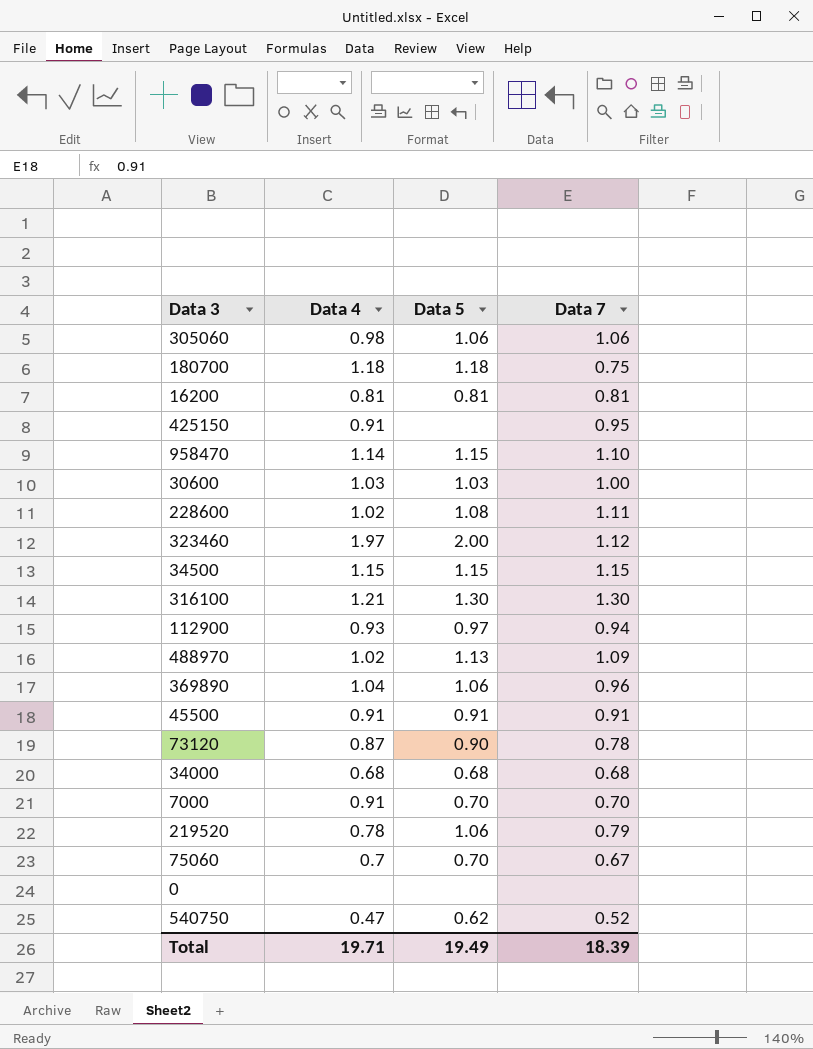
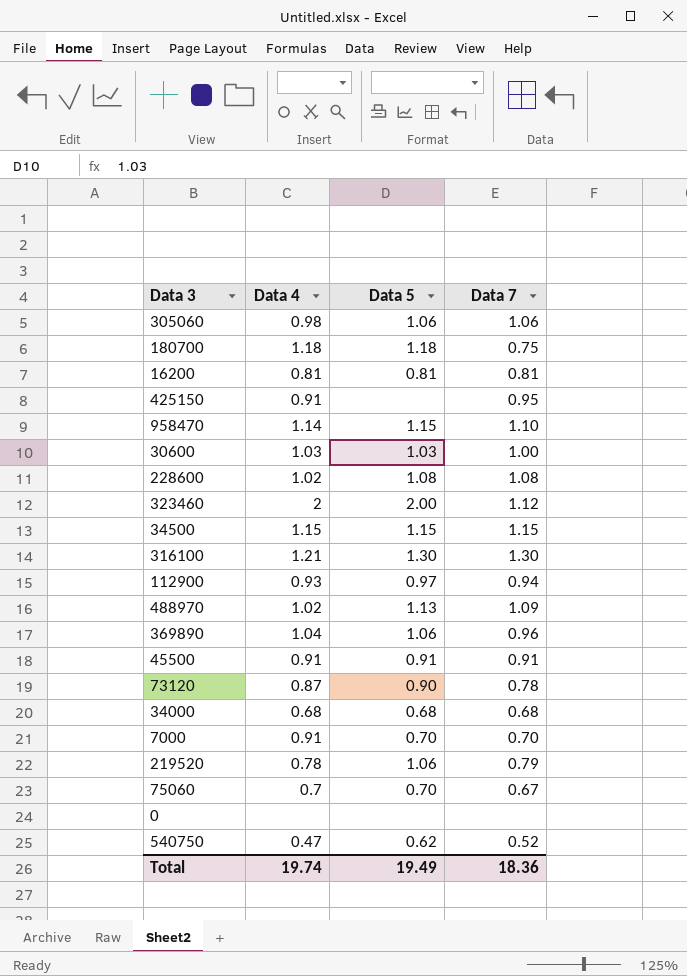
228600 | Data 7: 1.11 -> 1.08
323460 | Data 4: 1.97 -> 2
Total | Data 4: 19.71 -> 19.74
Total | Data 7: 18.39 -> 18.36

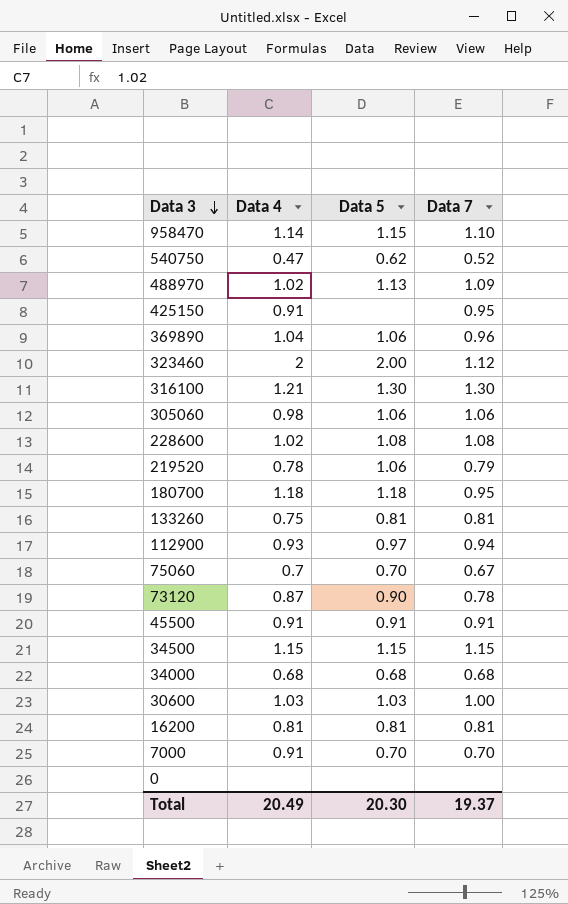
row order: none -> Data 3 descending
180700 | Data 7: 0.75 -> 0.95
row 133260: none -> 0.75 | 0.81 | 0.81
Total | Data 4: 19.74 -> 20.49
Total | Data 5: 19.49 -> 20.30
Total | Data 7: 18.36 -> 19.37

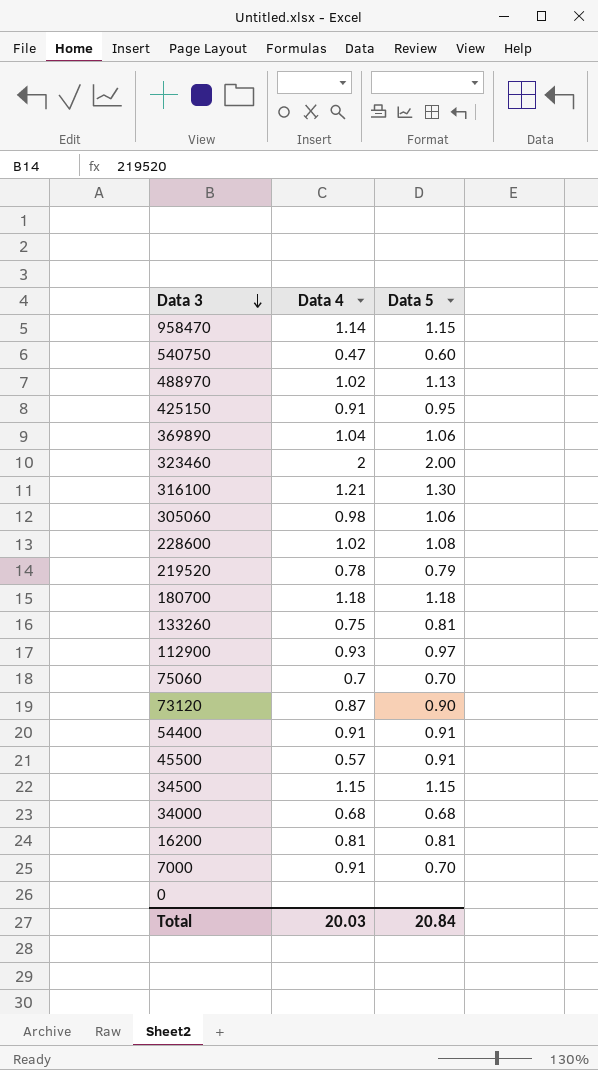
column Data 7 | position: 4 -> none
row 30600: 1.03 | 1.03 | 1.00 -> none
540750 | Data 5: 0.62 -> 0.60
425150 | Data 5: none -> 0.95
219520 | Data 5: 1.06 -> 0.79
row 54400: none -> 0.91 | 0.91
45500 | Data 4: 0.91 -> 0.57
Total | Data 4: 20.49 -> 20.03
Total | Data 5: 20.30 -> 20.84

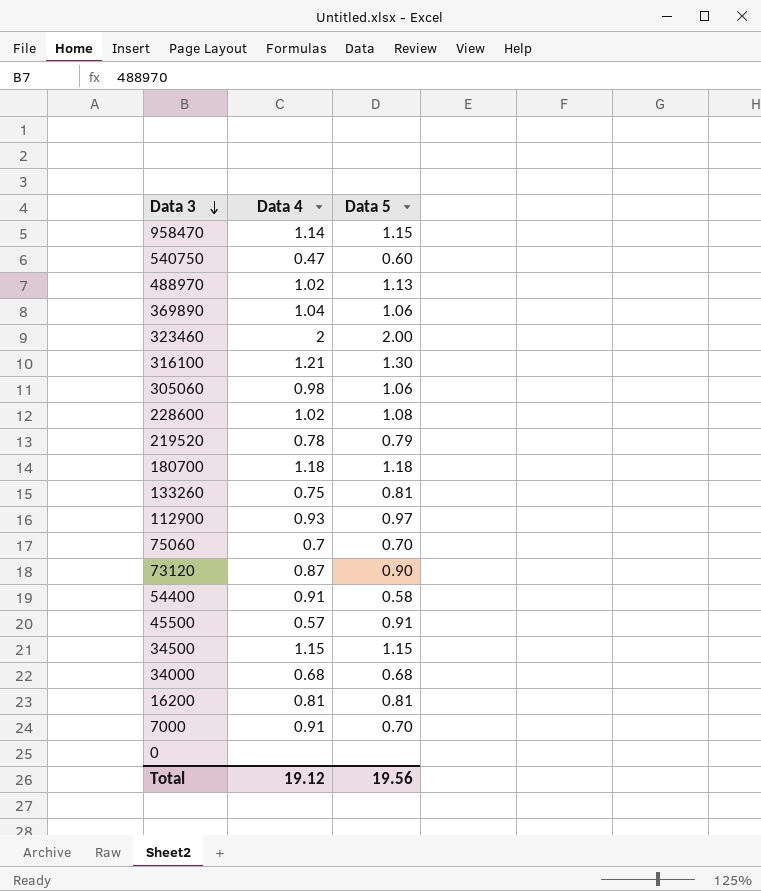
row 425150: 0.91 | 0.95 -> none
54400 | Data 5: 0.91 -> 0.58
Total | Data 4: 20.03 -> 19.12
Total | Data 5: 20.84 -> 19.56

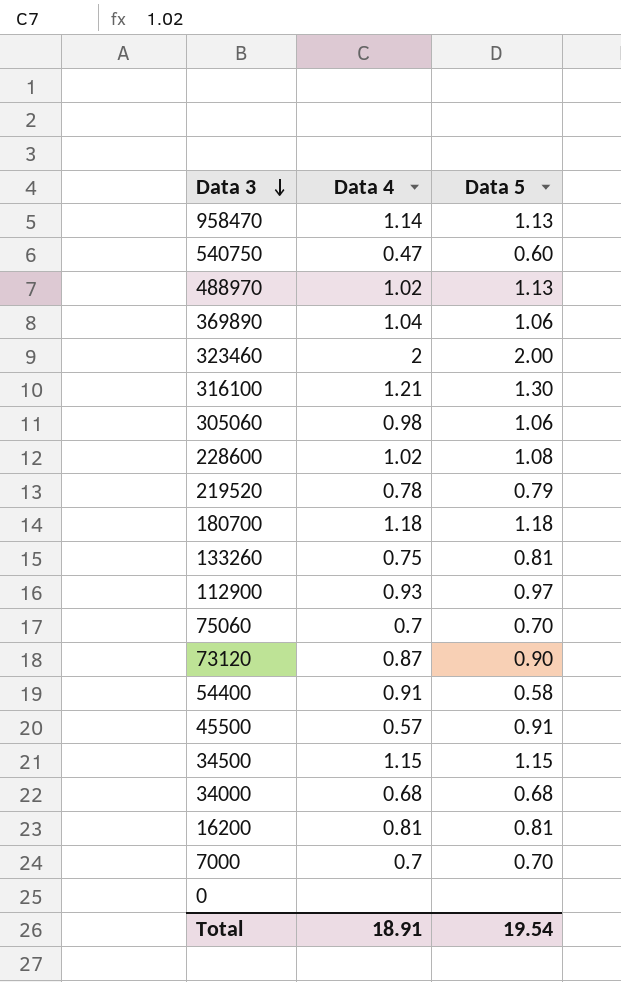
958470 | Data 5: 1.15 -> 1.13
7000 | Data 4: 0.91 -> 0.7
Total | Data 4: 19.12 -> 18.91
Total | Data 5: 19.56 -> 19.54

